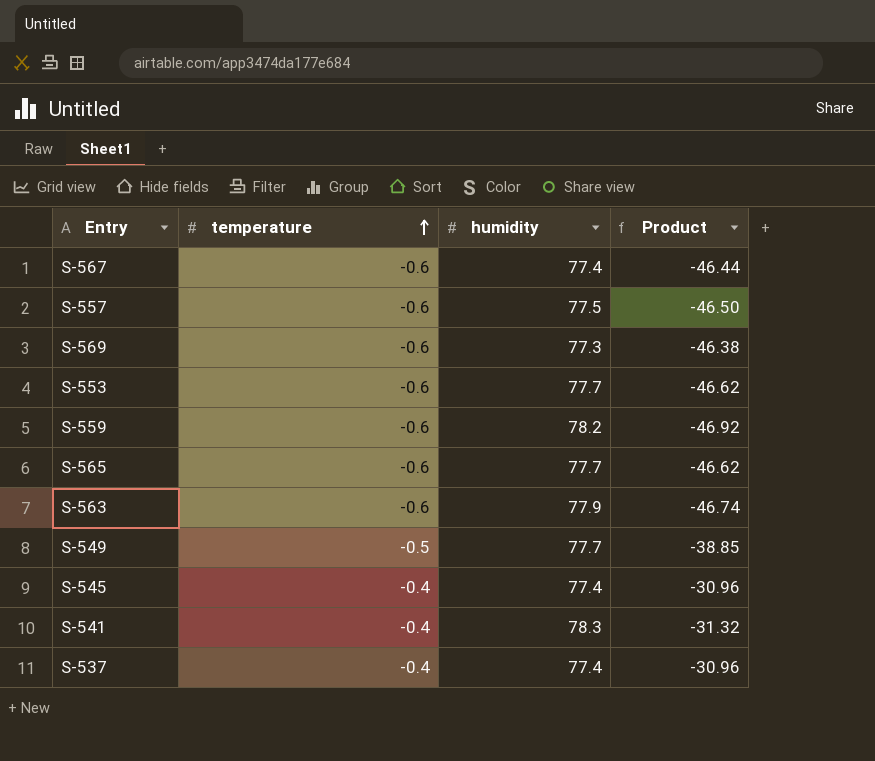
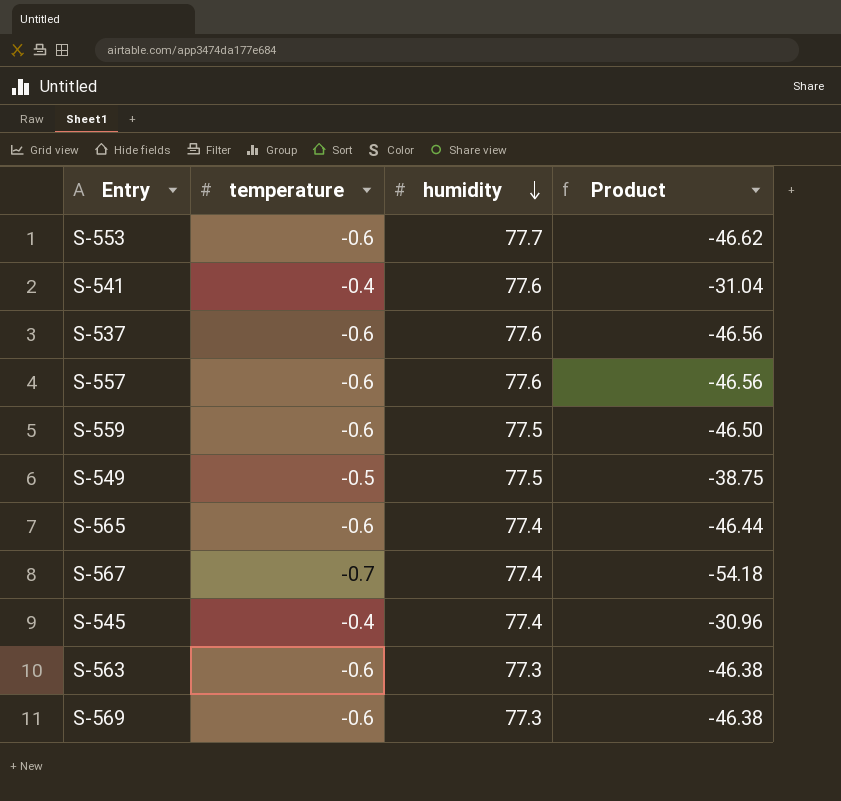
row order: temperature ascending -> humidity descending
S-541 | humidity: 78.3 -> 77.6
S-541 | Product: -31.32 -> -31.04
S-537 | temperature: -0.4 -> -0.6
S-537 | humidity: 77.4 -> 77.6
S-537 | Product: -30.96 -> -46.56
S-557 | humidity: 77.5 -> 77.6
S-557 | Product: -46.50 -> -46.56
S-559 | humidity: 78.2 -> 77.5
S-559 | Product: -46.92 -> -46.50
S-549 | humidity: 77.7 -> 77.5
S-549 | Product: -38.85 -> -38.75
S-565 | humidity: 77.7 -> 77.4
S-565 | Product: -46.62 -> -46.44
S-567 | temperature: -0.6 -> -0.7
S-567 | Product: -46.44 -> -54.18
S-563 | humidity: 77.9 -> 77.3
S-563 | Product: -46.74 -> -46.38

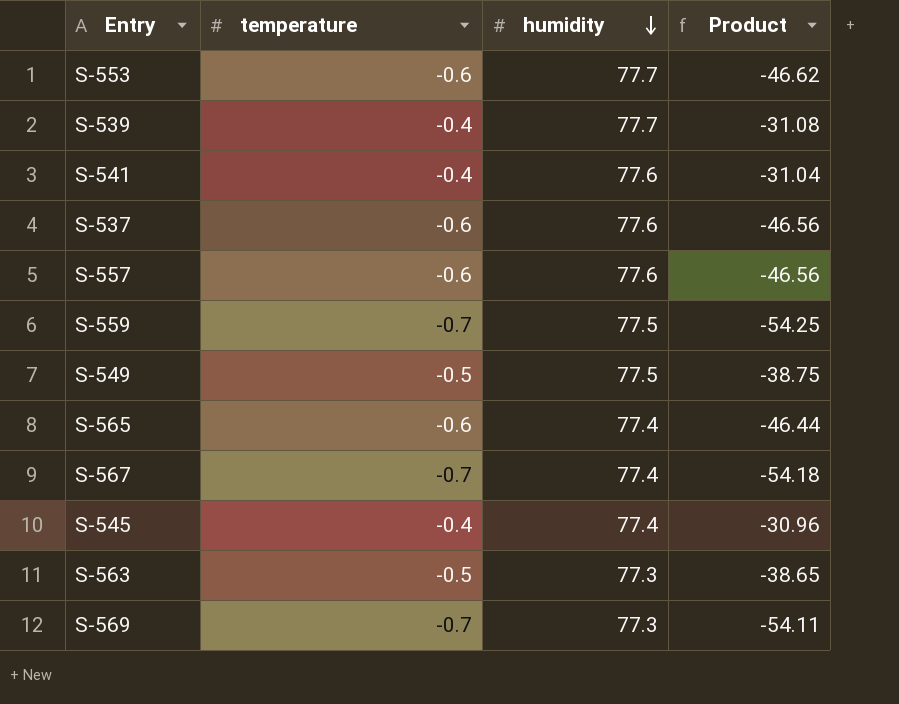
row S-539: none -> -0.4 | 77.7 | -31.08
S-559 | temperature: -0.6 -> -0.7
S-559 | Product: -46.50 -> -54.25
S-563 | temperature: -0.6 -> -0.5
S-563 | Product: -46.38 -> -38.65
S-569 | temperature: -0.6 -> -0.7
S-569 | Product: -46.38 -> -54.11

